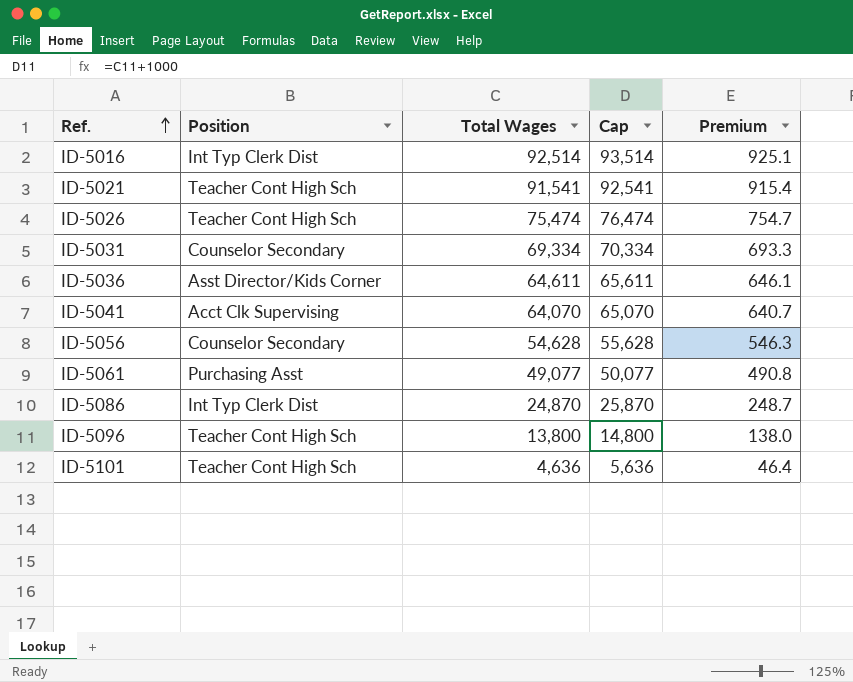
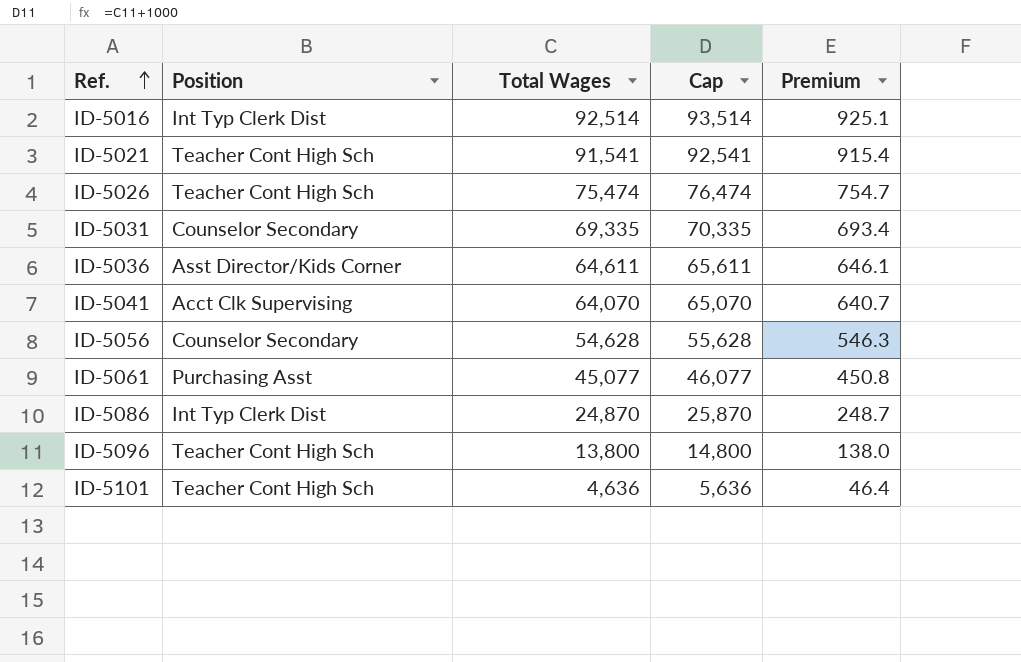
ID-5031 | Total Wages: 69,334 -> 69,335
ID-5031 | Cap: 70,334 -> 70,335
ID-5031 | Premium: 693.3 -> 693.4
ID-5061 | Total Wages: 49,077 -> 45,077
ID-5061 | Cap: 50,077 -> 46,077
ID-5061 | Premium: 490.8 -> 450.8

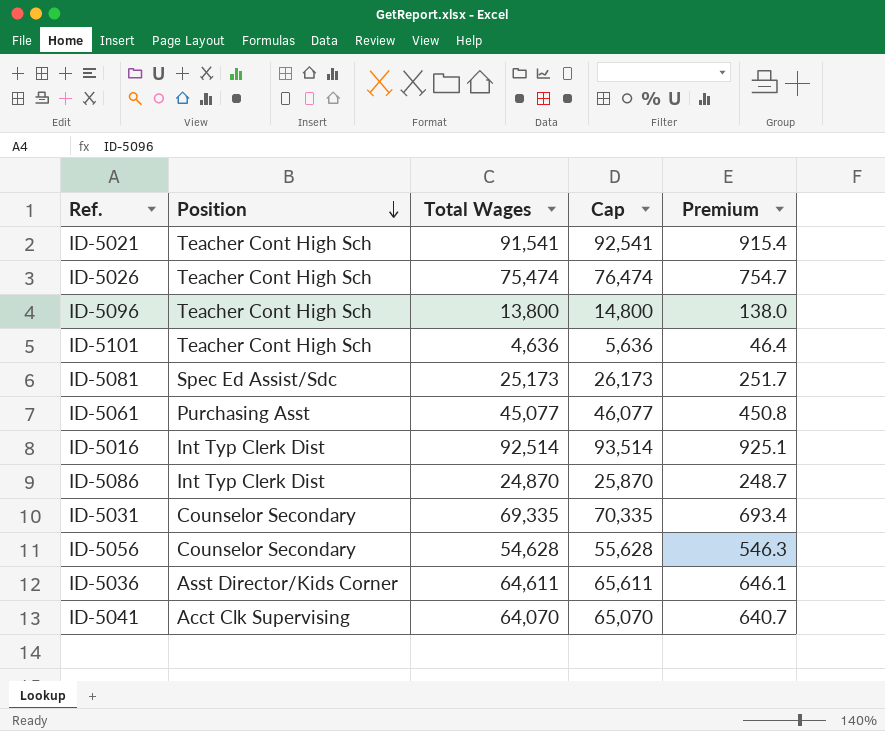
row order: Ref. ascending -> Position descending
row ID-5081: none -> Spec Ed Assist/Sdc | 25,173 | 26,173 | 251.7

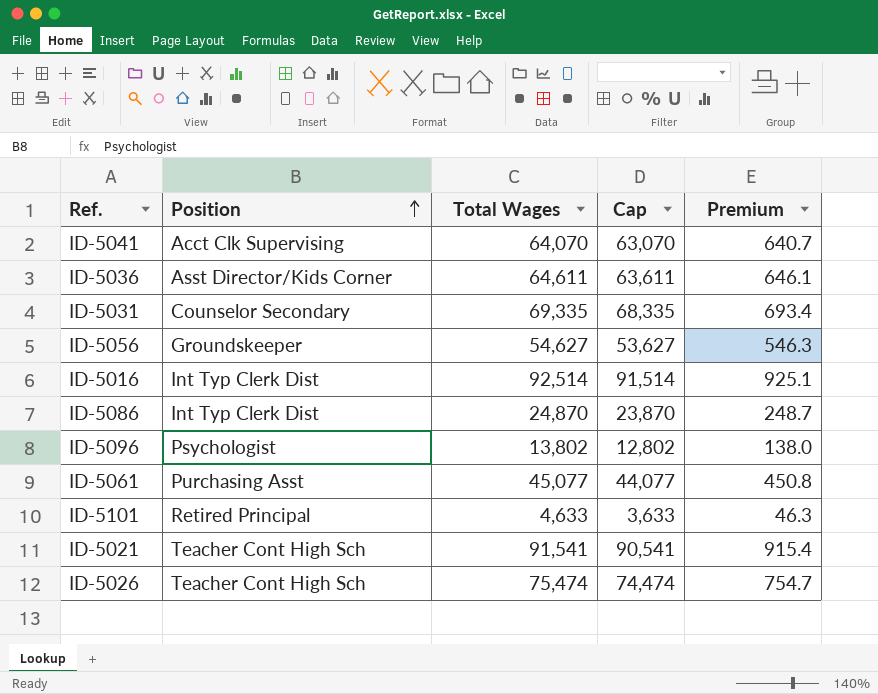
row order: Position descending -> Position ascending
column Cap | formula: [Total Wages] + 1000 -> [Total Wages] - 1000
row ID-5081: Spec Ed Assist/Sdc | 25,173 | 26,173 | 251.7 -> none
ID-5056 | Position: Counselor Secondary -> Groundskeeper
ID-5056 | Total Wages: 54,628 -> 54,627
ID-5096 | Position: Teacher Cont High Sch -> Psychologist
ID-5096 | Total Wages: 13,800 -> 13,802
ID-5101 | Position: Teacher Cont High Sch -> Retired Principal
ID-5101 | Total Wages: 4,636 -> 4,633
ID-5101 | Premium: 46.4 -> 46.3

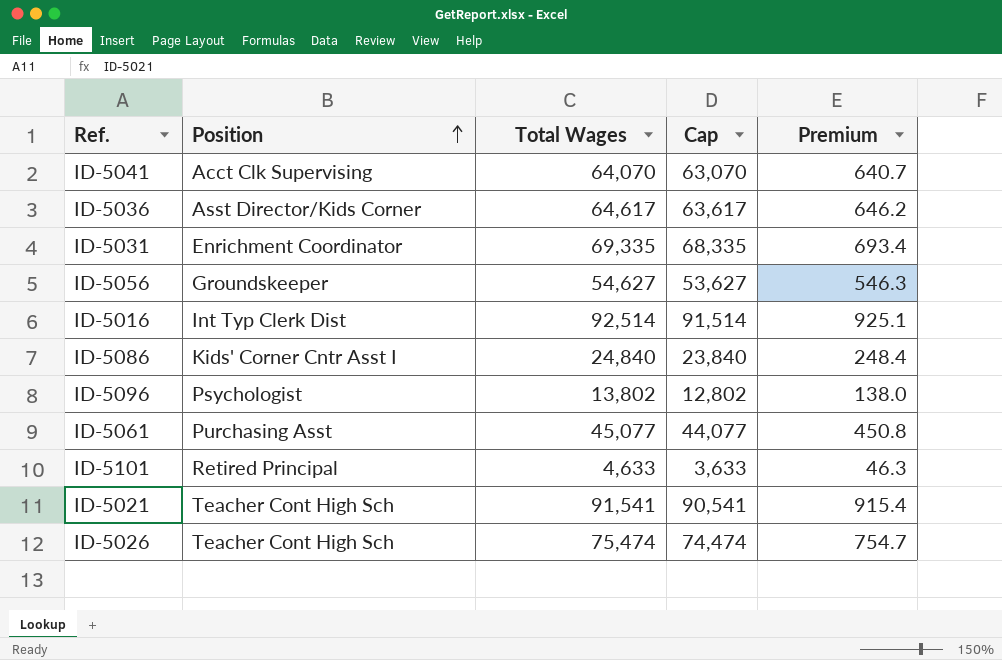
ID-5036 | Total Wages: 64,611 -> 64,617
ID-5036 | Cap: 63,611 -> 63,617
ID-5036 | Premium: 646.1 -> 646.2
ID-5031 | Position: Counselor Secondary -> Enrichment Coordinator
ID-5086 | Position: Int Typ Clerk Dist -> Kids' Corner Cntr Asst I
ID-5086 | Total Wages: 24,870 -> 24,840
ID-5086 | Cap: 23,870 -> 23,840
ID-5086 | Premium: 248.7 -> 248.4

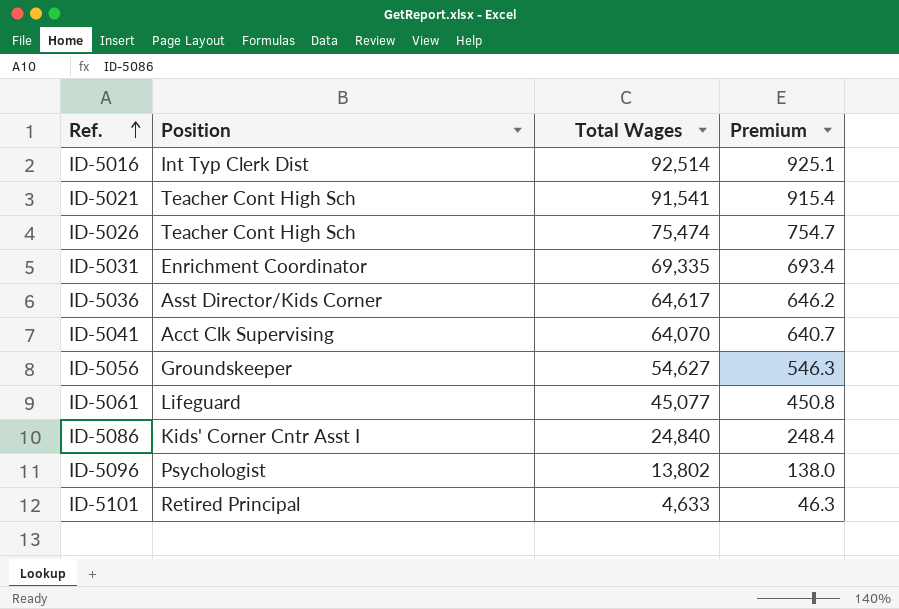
row order: Position ascending -> Ref. ascending
column Cap | formula: [Total Wages] - 1000 -> none
ID-5061 | Position: Purchasing Asst -> Lifeguard

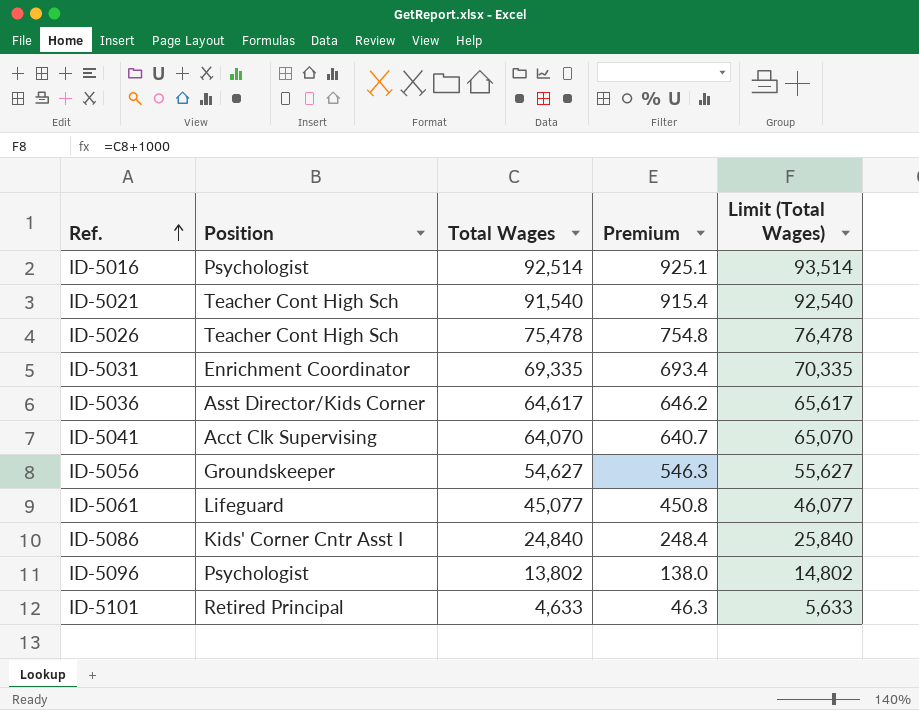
column Limit (Total Wages) | formula: none -> [Total Wages] + 1000
ID-5016 | Position: Int Typ Clerk Dist -> Psychologist
ID-5021 | Total Wages: 91,541 -> 91,540
ID-5026 | Total Wages: 75,474 -> 75,478
ID-5026 | Premium: 754.7 -> 754.8

